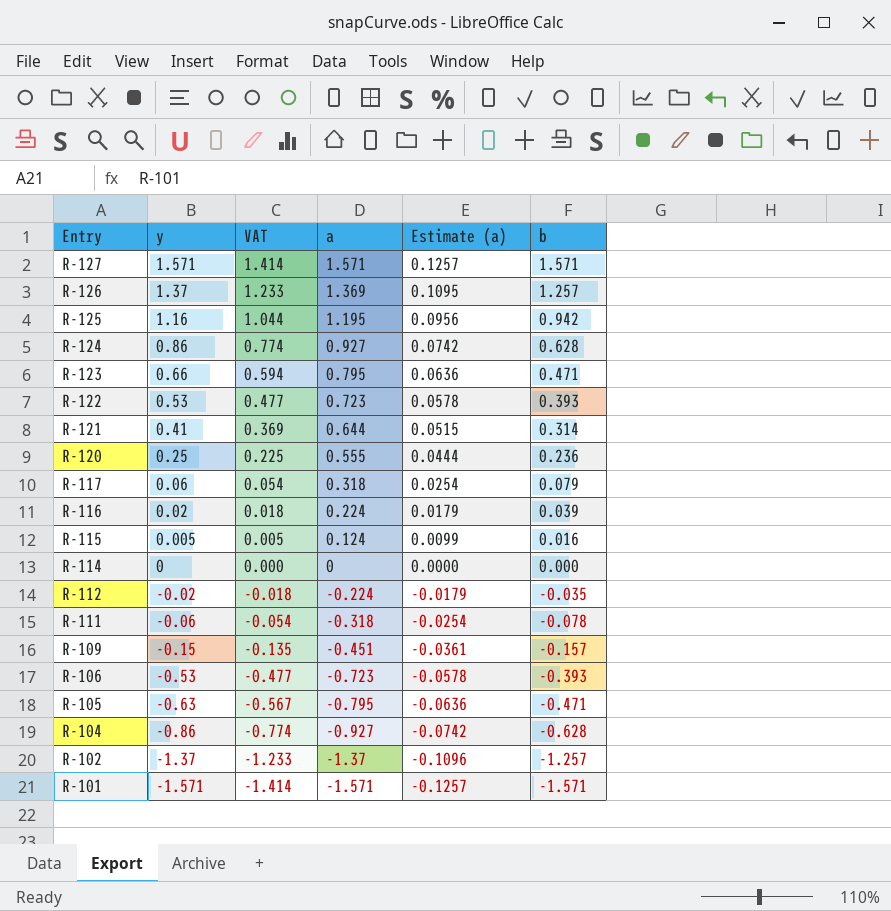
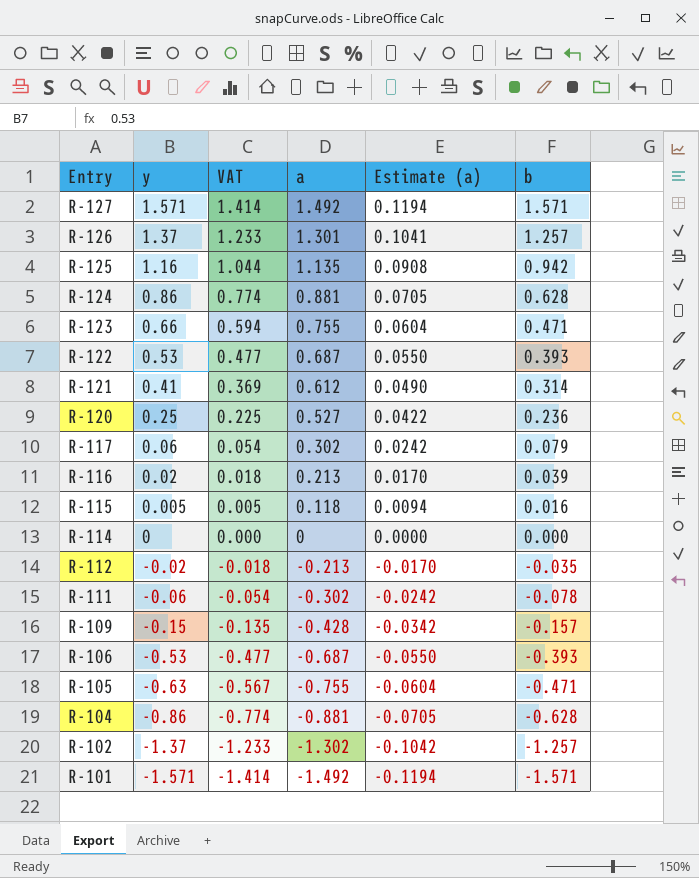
R-127 | a: 1.571 -> 1.492
R-127 | Estimate (a): 0.1257 -> 0.1194
R-126 | a: 1.369 -> 1.301
R-126 | Estimate (a): 0.1095 -> 0.1041
R-125 | a: 1.195 -> 1.135
R-125 | Estimate (a): 0.0956 -> 0.0908
R-124 | a: 0.927 -> 0.881
R-124 | Estimate (a): 0.0742 -> 0.0705
R-123 | a: 0.795 -> 0.755
R-123 | Estimate (a): 0.0636 -> 0.0604
R-122 | a: 0.723 -> 0.687
R-122 | Estimate (a): 0.0578 -> 0.0550
R-121 | a: 0.644 -> 0.612
R-121 | Estimate (a): 0.0515 -> 0.0490
R-120 | a: 0.555 -> 0.527
R-120 | Estimate (a): 0.0444 -> 0.0422
R-117 | a: 0.318 -> 0.302
R-117 | Estimate (a): 0.0254 -> 0.0242
R-116 | a: 0.224 -> 0.213
R-116 | Estimate (a): 0.0179 -> 0.0170
R-115 | a: 0.124 -> 0.118
R-115 | Estimate (a): 0.0099 -> 0.0094
R-112 | a: -0.224 -> -0.213
R-112 | Estimate (a): -0.0179 -> -0.0170
R-111 | a: -0.318 -> -0.302
R-111 | Estimate (a): -0.0254 -> -0.0242
R-109 | a: -0.451 -> -0.428
R-109 | Estimate (a): -0.0361 -> -0.0342
R-106 | a: -0.723 -> -0.687
R-106 | Estimate (a): -0.0578 -> -0.0550
R-105 | a: -0.795 -> -0.755
R-105 | Estimate (a): -0.0636 -> -0.0604
R-104 | a: -0.927 -> -0.881
R-104 | Estimate (a): -0.0742 -> -0.0705
R-102 | a: -1.37 -> -1.302
R-102 | Estimate (a): -0.1096 -> -0.1042
R-101 | a: -1.571 -> -1.492
R-101 | Estimate (a): -0.1257 -> -0.1194

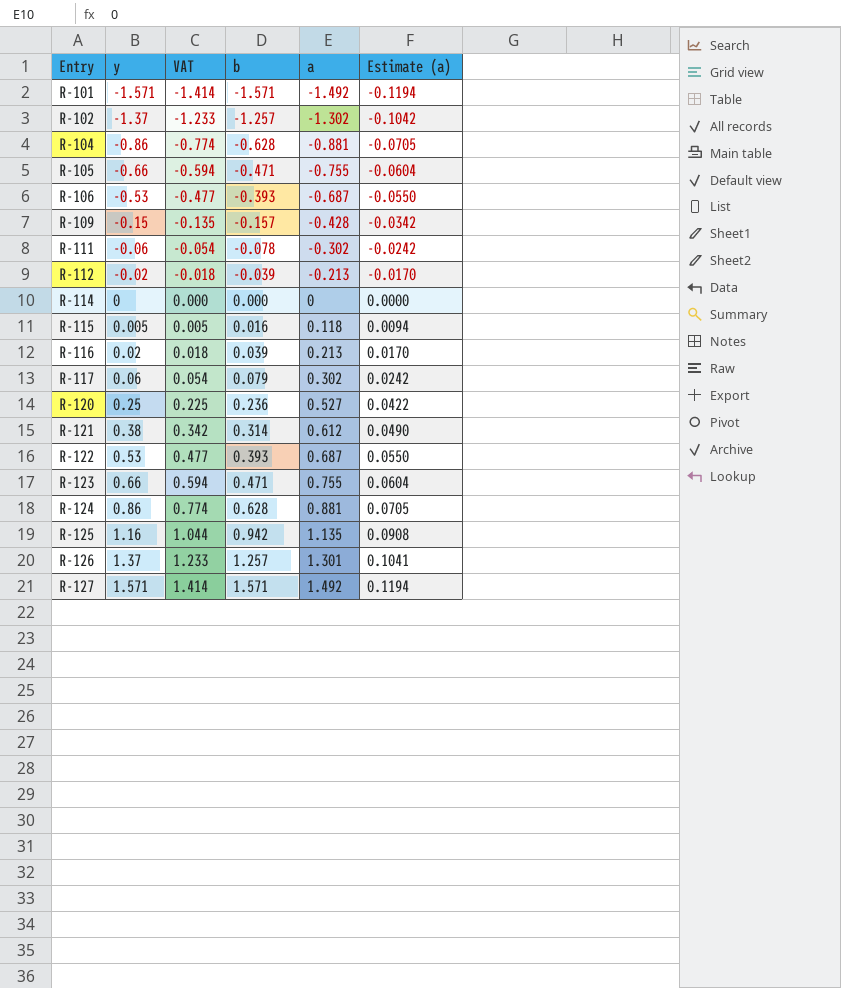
row order: Entry descending -> Entry ascending
column b | position: 6 -> 4
R-105 | y: -0.63 -> -0.66
R-105 | VAT: -0.567 -> -0.594
R-112 | b: -0.035 -> -0.039
R-121 | y: 0.41 -> 0.38
R-121 | VAT: 0.369 -> 0.342

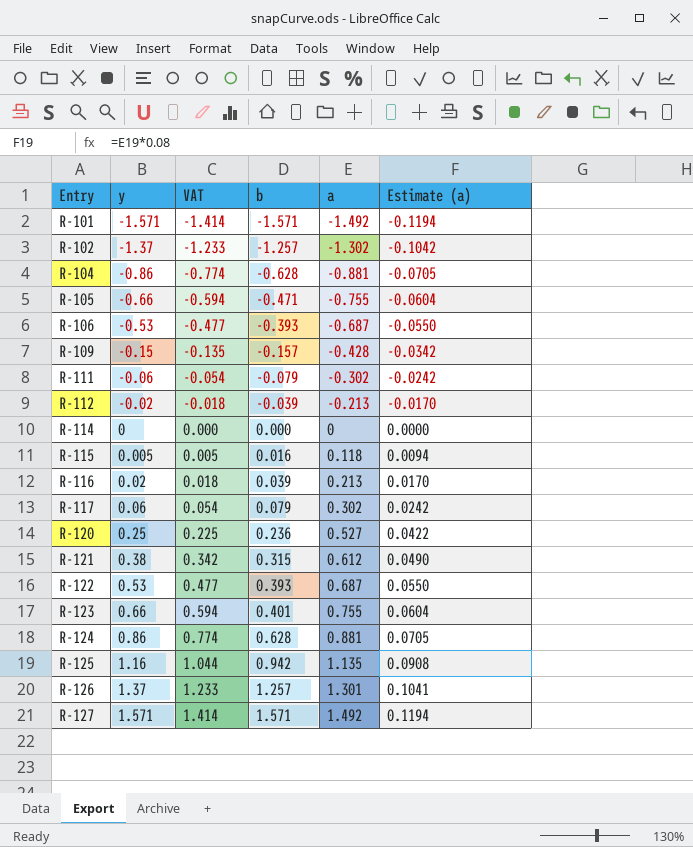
R-111 | b: -0.078 -> -0.079
R-121 | b: 0.314 -> 0.315
R-123 | b: 0.471 -> 0.401

